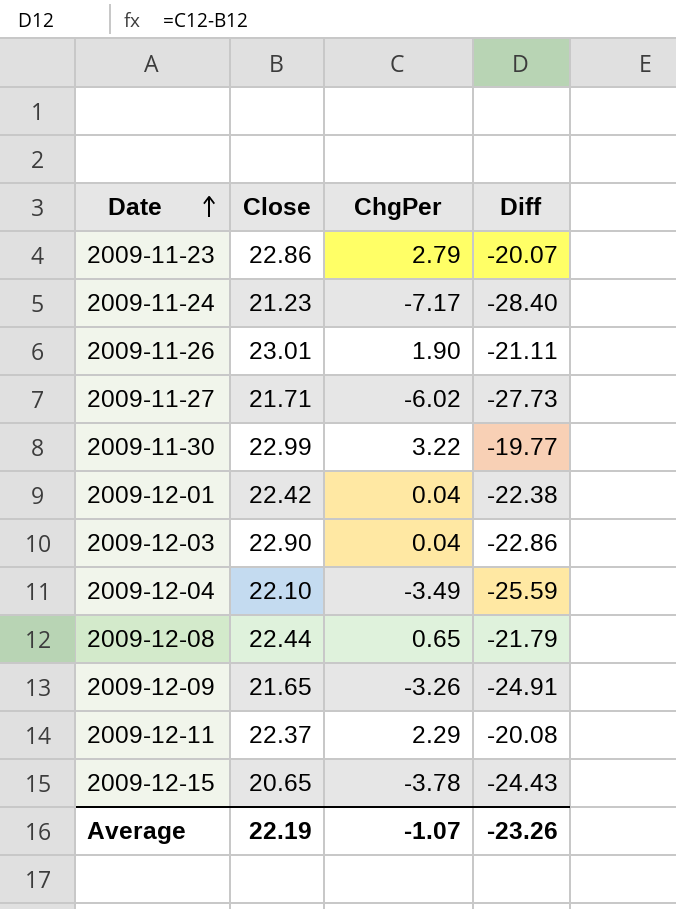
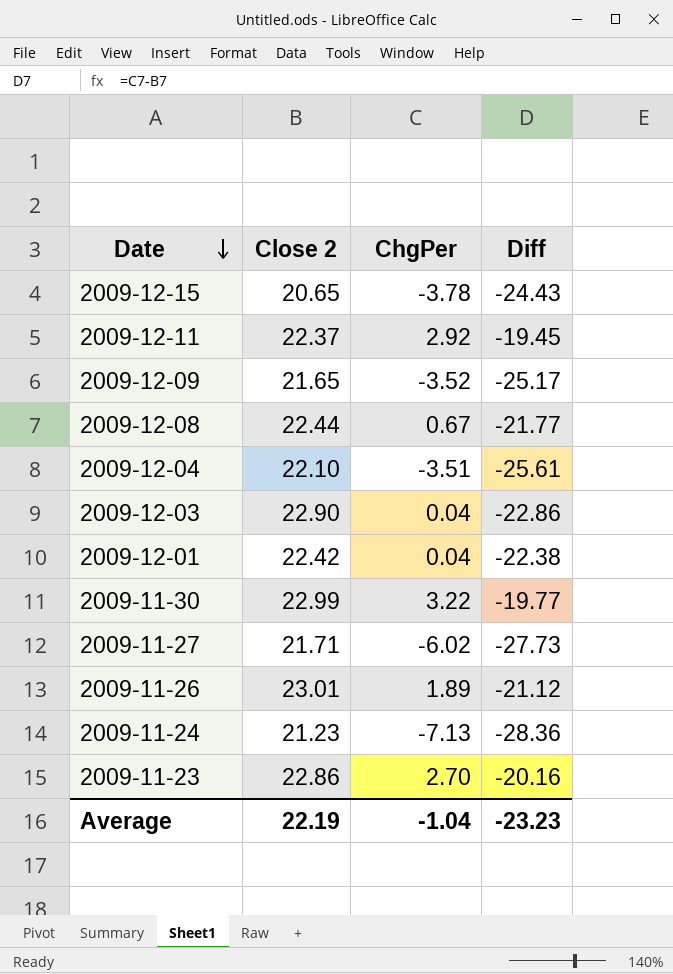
row order: Date ascending -> Date descending
column name: Close -> Close 2
2009-12-11 | ChgPer: 2.29 -> 2.92
2009-12-11 | Diff: -20.08 -> -19.45
2009-12-09 | ChgPer: -3.26 -> -3.52
2009-12-09 | Diff: -24.91 -> -25.17
2009-12-08 | ChgPer: 0.65 -> 0.67
2009-12-08 | Diff: -21.79 -> -21.77
2009-12-04 | ChgPer: -3.49 -> -3.51
2009-12-04 | Diff: -25.59 -> -25.61
2009-11-26 | ChgPer: 1.90 -> 1.89
2009-11-26 | Diff: -21.11 -> -21.12
2009-11-24 | ChgPer: -7.17 -> -7.13
2009-11-24 | Diff: -28.40 -> -28.36
2009-11-23 | ChgPer: 2.79 -> 2.70
2009-11-23 | Diff: -20.07 -> -20.16
Average | ChgPer: -1.07 -> -1.04
Average | Diff: -23.26 -> -23.23

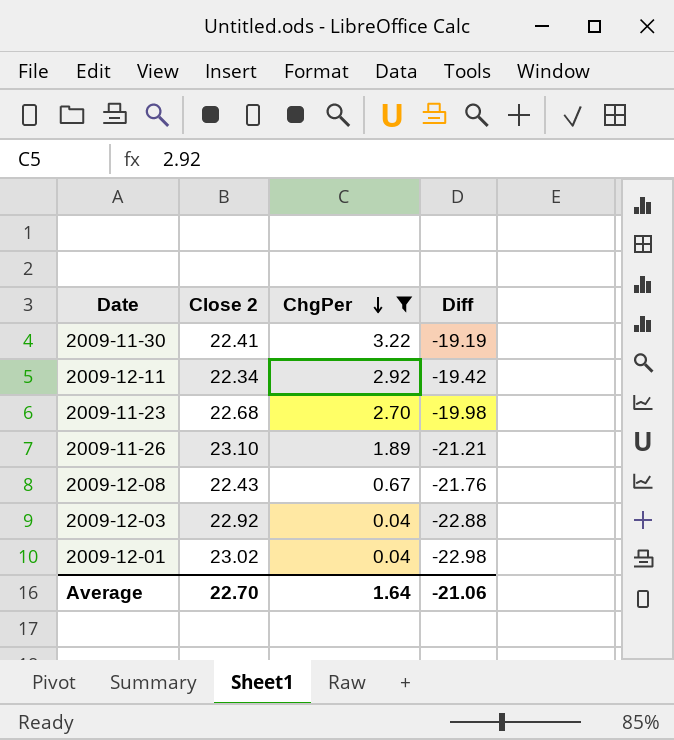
filter: none -> ChgPer >= 0.04
row order: Date descending -> ChgPer descending
2009-11-30 | Close 2: 22.99 -> 22.41
2009-11-30 | Diff: -19.77 -> -19.19
2009-12-11 | Close 2: 22.37 -> 22.34
2009-12-11 | Diff: -19.45 -> -19.42
2009-11-23 | Close 2: 22.86 -> 22.68
2009-11-23 | Diff: -20.16 -> -19.98
2009-11-26 | Close 2: 23.01 -> 23.10
2009-11-26 | Diff: -21.12 -> -21.21
2009-12-08 | Close 2: 22.44 -> 22.43
2009-12-08 | Diff: -21.77 -> -21.76
2009-12-03 | Close 2: 22.90 -> 22.92
2009-12-03 | Diff: -22.86 -> -22.88
2009-12-01 | Close 2: 22.42 -> 23.02
2009-12-01 | Diff: -22.38 -> -22.98
Average | Close 2: 22.19 -> 22.70
Average | ChgPer: -1.04 -> 1.64
Average | Diff: -23.23 -> -21.06

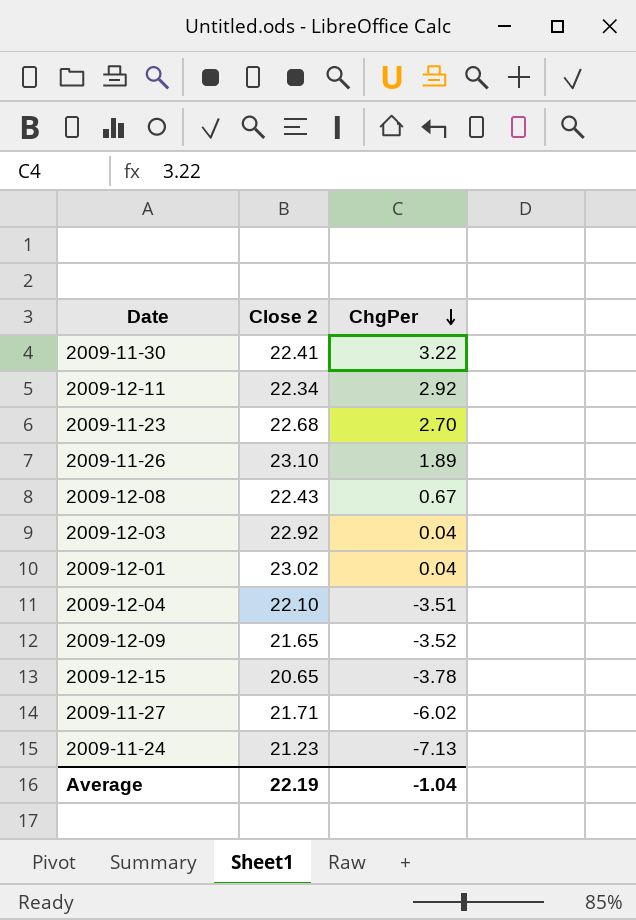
filter: ChgPer >= 0.04 -> none
column Diff | formula: [ChgPer] - [Close 2] -> none
Average | Close 2: 22.70 -> 22.19
Average | ChgPer: 1.64 -> -1.04

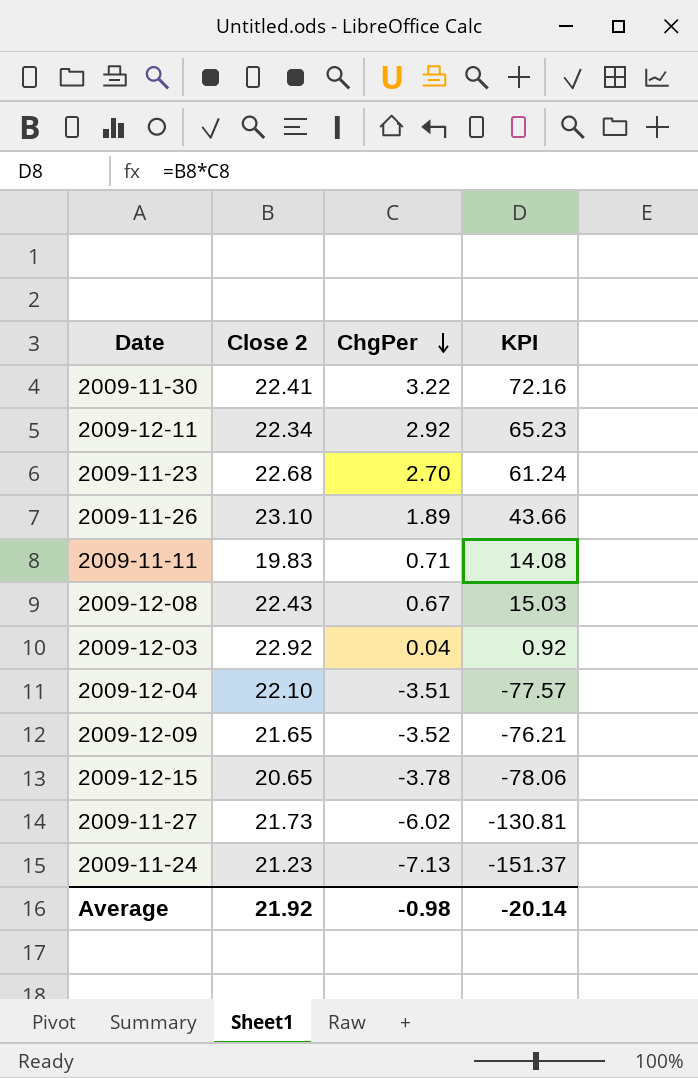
column KPI | formula: none -> [Close 2] * [ChgPer]
row 2009-12-01: 23.02 | 0.04 -> none
row 2009-11-11: none -> 19.83 | 0.71 | 14.08
2009-11-27 | Close 2: 21.71 -> 21.73
Average | Close 2: 22.19 -> 21.92
Average | ChgPer: -1.04 -> -0.98

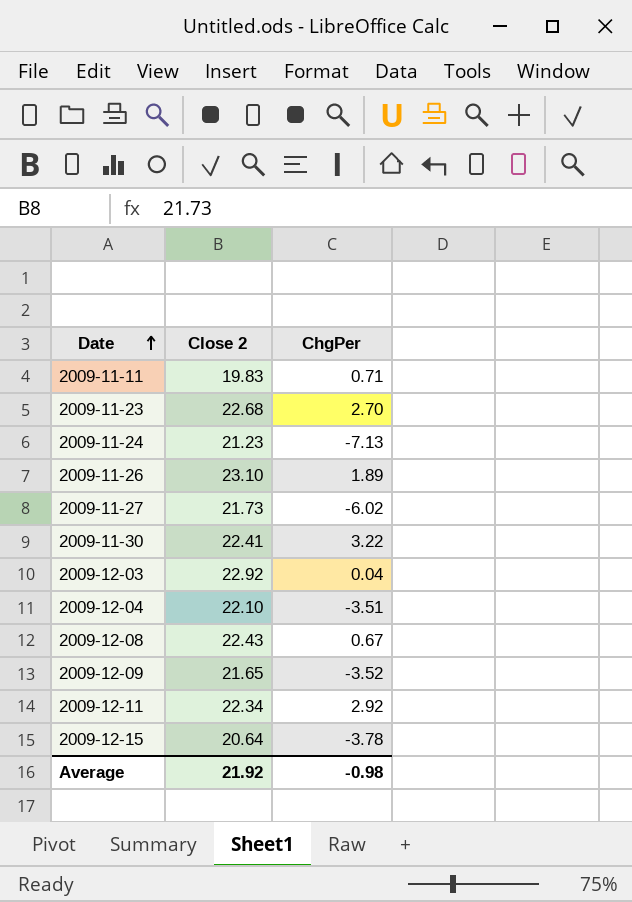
row order: ChgPer descending -> Date ascending
column KPI | formula: [Close 2] * [ChgPer] -> none
2009-12-15 | Close 2: 20.65 -> 20.64

